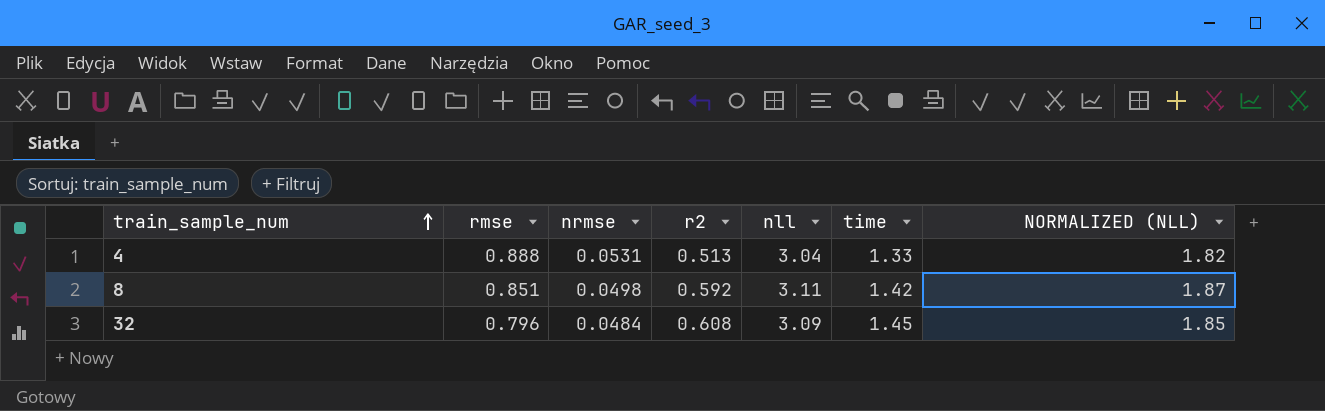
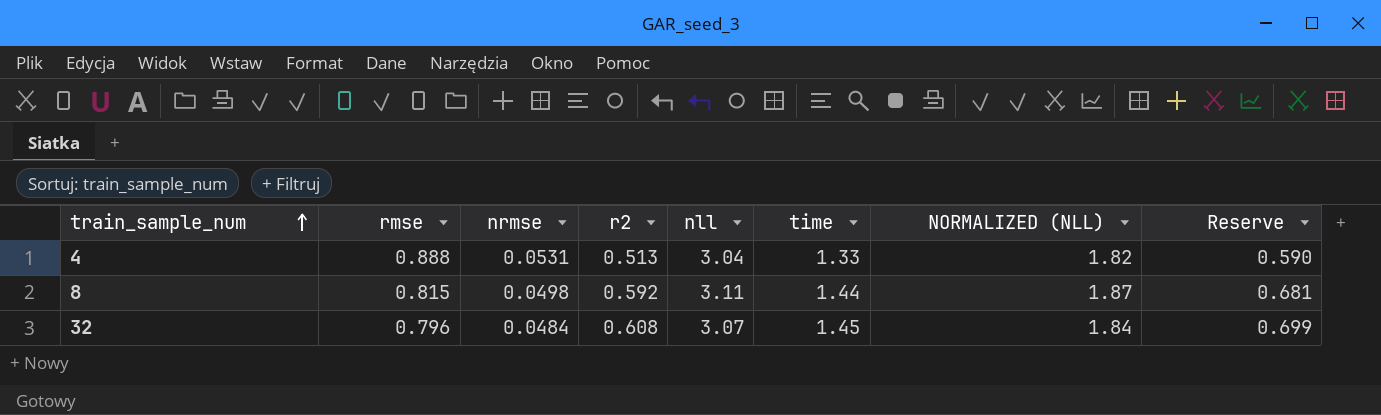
column Reserve | formula: none -> [r2] * 1.15
8 | rmse: 0.851 -> 0.815
8 | time: 1.42 -> 1.44
32 | nll: 3.09 -> 3.07
32 | NORMALIZED (NLL): 1.85 -> 1.84

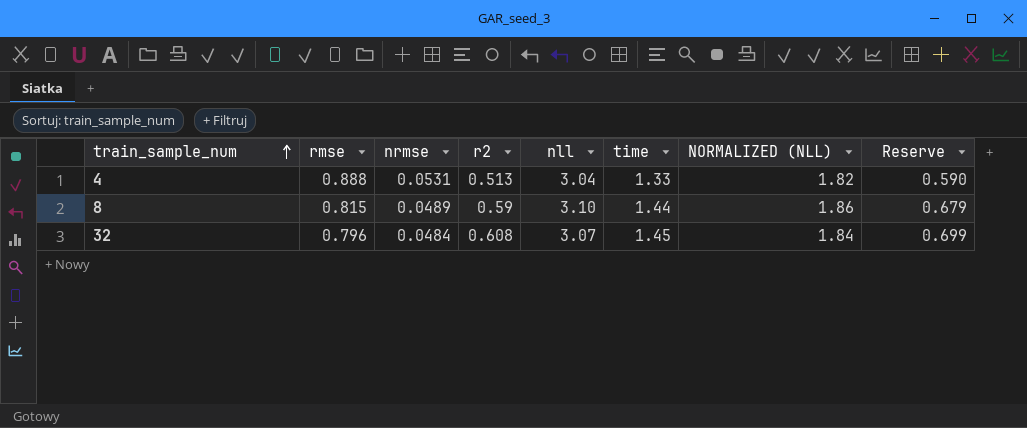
8 | nrmse: 0.0498 -> 0.0489
8 | r2: 0.592 -> 0.59
8 | nll: 3.11 -> 3.10
8 | NORMALIZED (NLL): 1.87 -> 1.86
8 | Reserve: 0.681 -> 0.679

